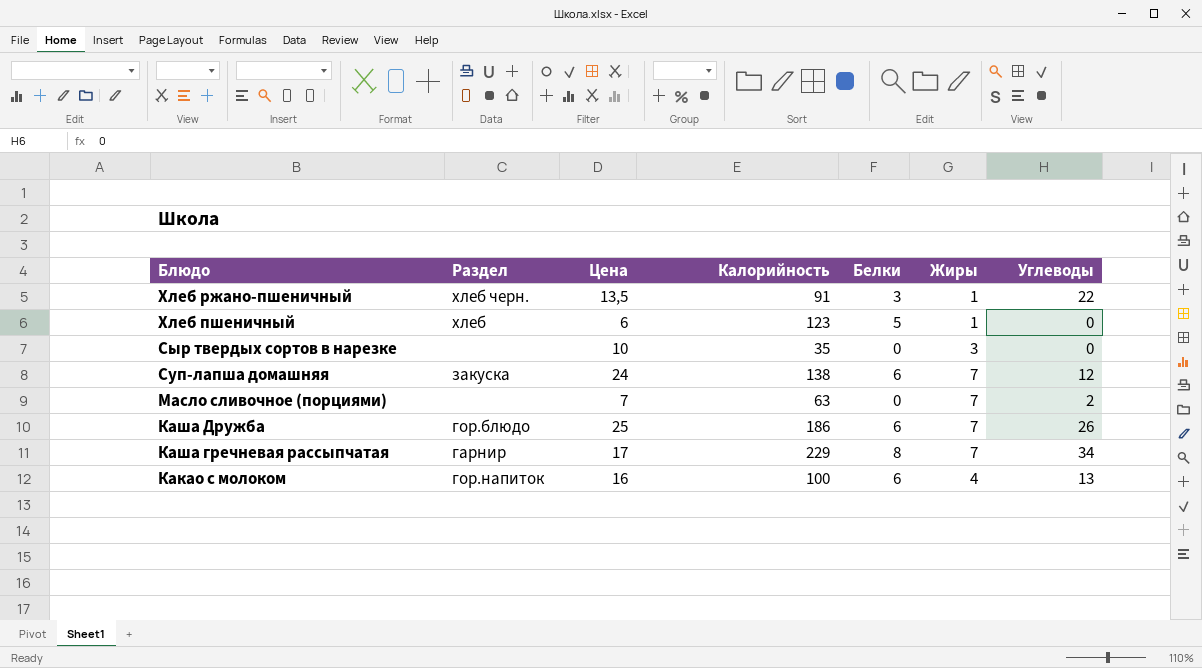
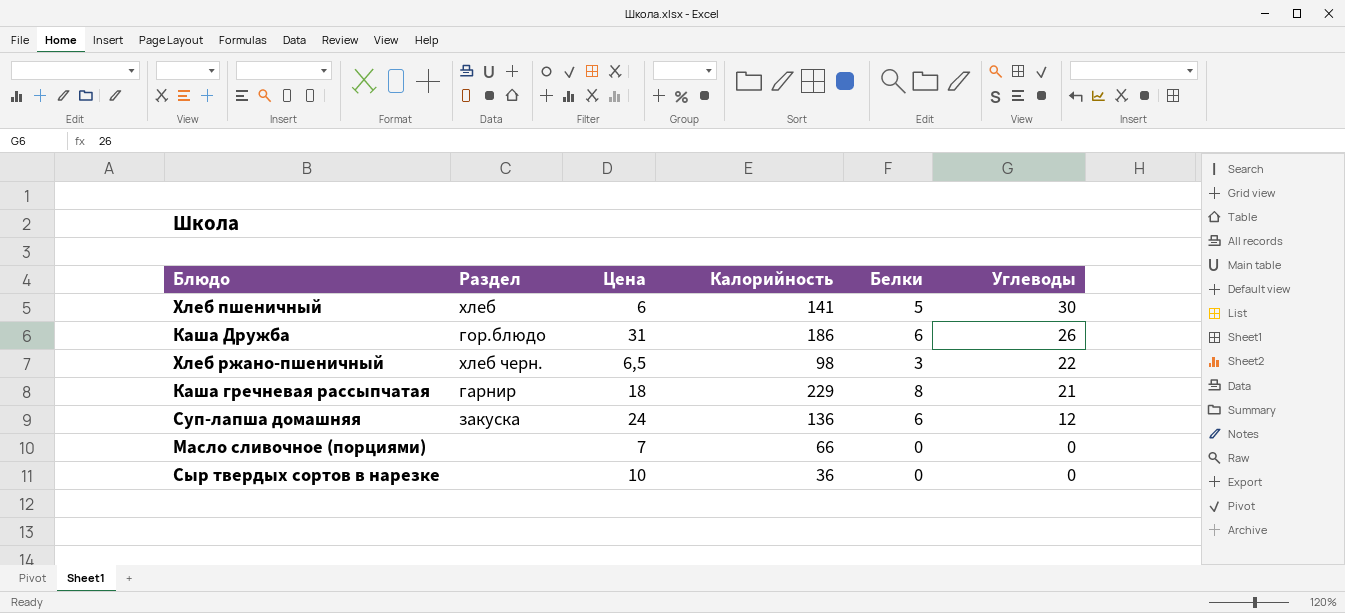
row order: Блюдо descending -> Углеводы descending
column Жиры | position: 6 -> none
row Какао с молоком: гор.напиток | 16 | 100 | 6 | 4 | 13 -> none
Хлеб пшеничный | Калорийность: 123 -> 141
Хлеб пшеничный | Углеводы: 0 -> 30
Каша Дружба | Цена: 25 -> 31
Хлеб ржано-пшеничный | Цена: 13,5 -> 6,5
Хлеб ржано-пшеничный | Калорийность: 91 -> 98
Каша гречневая рассыпчатая | Цена: 17 -> 18
Каша гречневая рассыпчатая | Углеводы: 34 -> 21
Суп-лапша домашняя | Калорийность: 138 -> 136
Масло сливочное (порциями) | Калорийность: 63 -> 66
Масло сливочное (порциями) | Углеводы: 2 -> 0
Сыр твердых сортов в нарезке | Калорийность: 35 -> 36

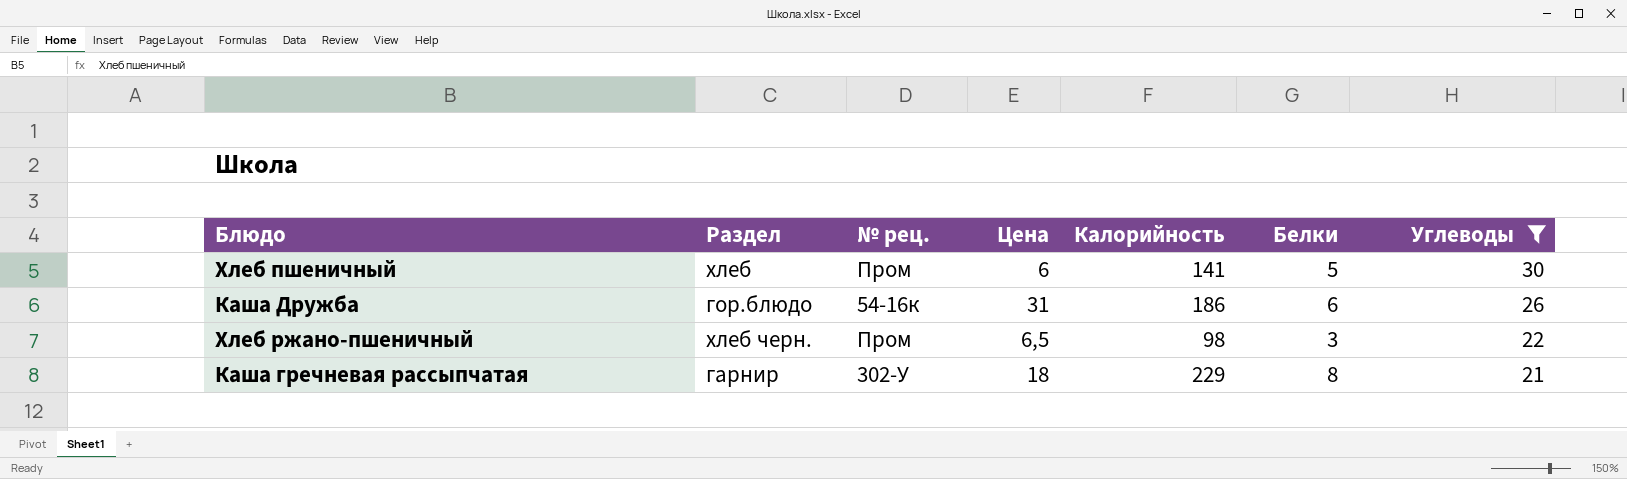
filter: none -> Углеводы >= 21
column № рец. | position: none -> 3

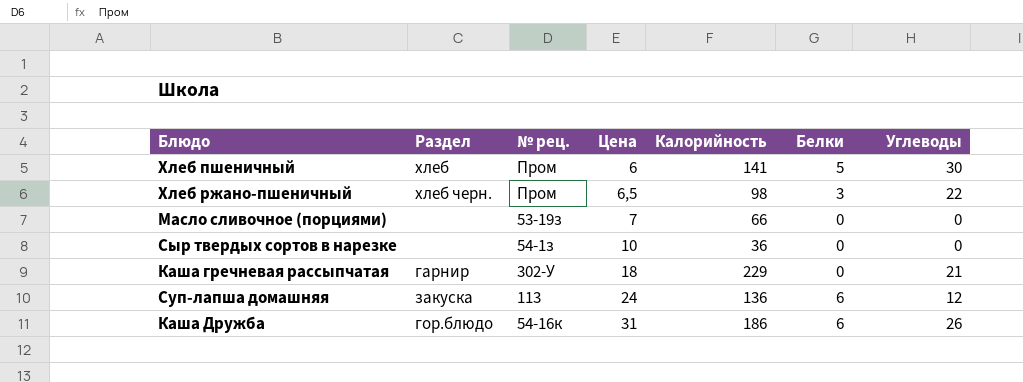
filter: Углеводы >= 21 -> none
row order: Углеводы descending -> Цена ascending
Каша гречневая рассыпчатая | Белки: 8 -> 0

